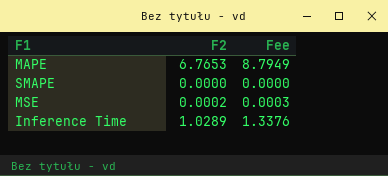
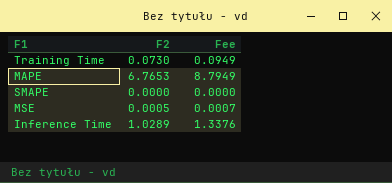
row Training Time: none -> 0.0730 | 0.0949
MSE | F2: 0.0002 -> 0.0005
MSE | Fee: 0.0003 -> 0.0007

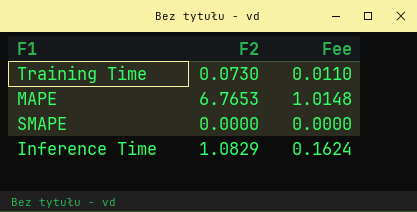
column Fee | formula: [F2] * 1.3 -> [F2] * 0.15
row MSE: 0.0005 | 0.0007 -> none
Inference Time | F2: 1.0289 -> 1.0829

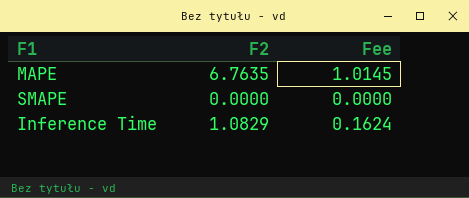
row Training Time: 0.0730 | 0.0110 -> none
MAPE | F2: 6.7653 -> 6.7635
MAPE | Fee: 1.0148 -> 1.0145

